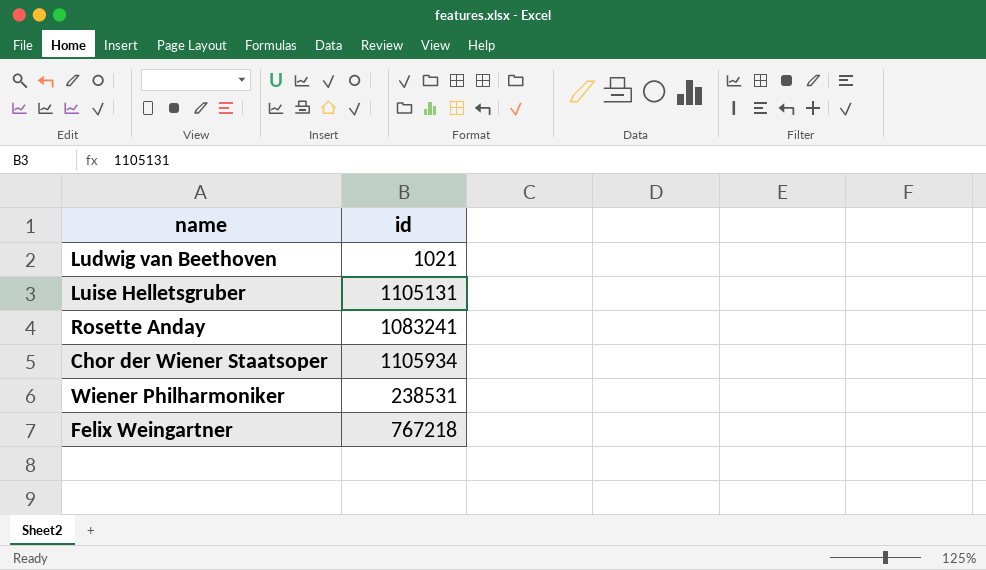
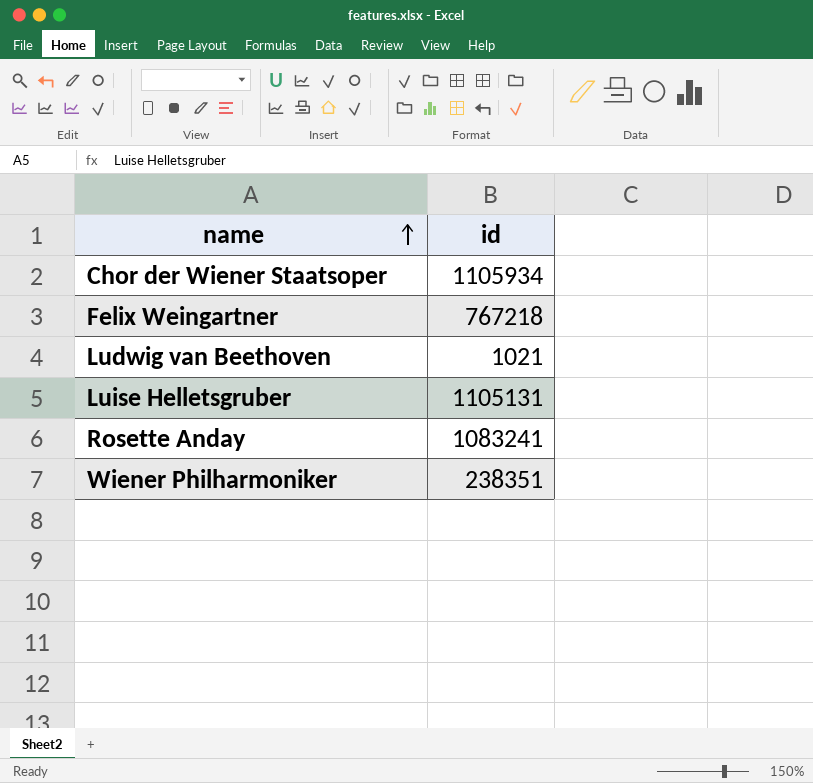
row order: none -> name ascending
Wiener Philharmoniker | id: 238531 -> 238351

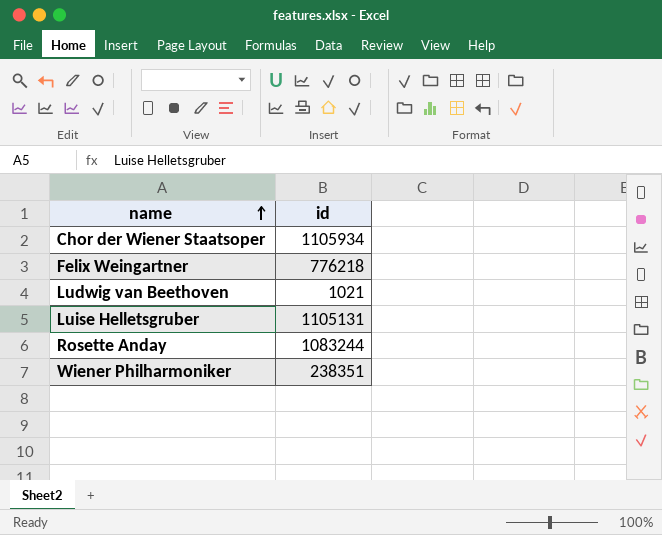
Felix Weingartner | id: 767218 -> 776218
Rosette Anday | id: 1083241 -> 1083244

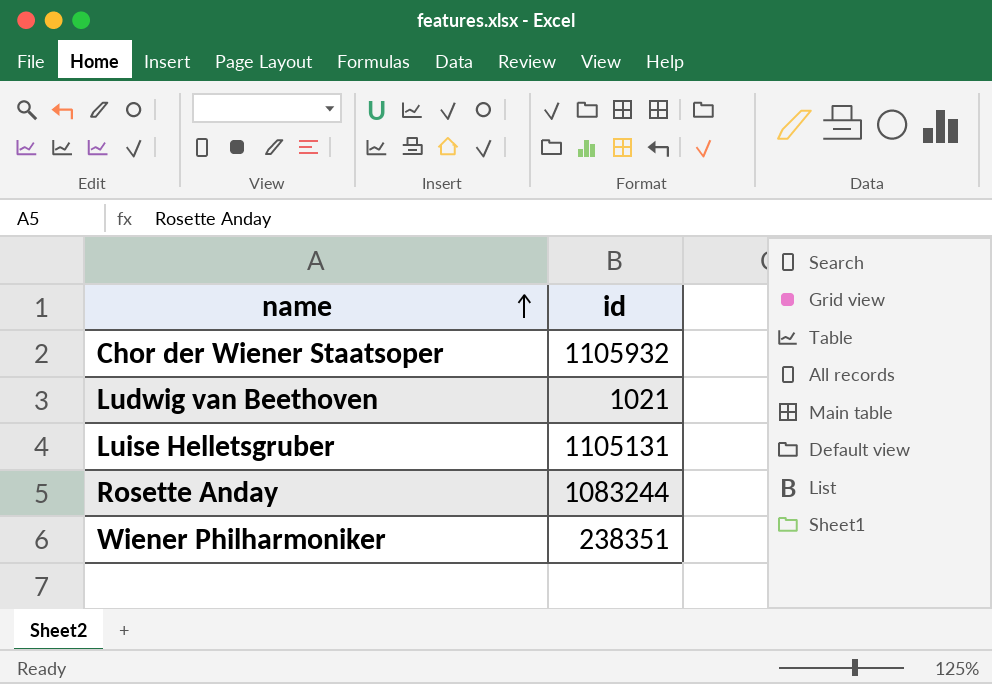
row Felix Weingartner: 776218 -> none
Chor der Wiener Staatsoper | id: 1105934 -> 1105932

